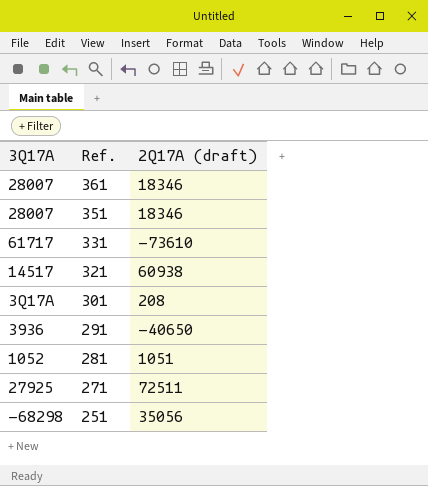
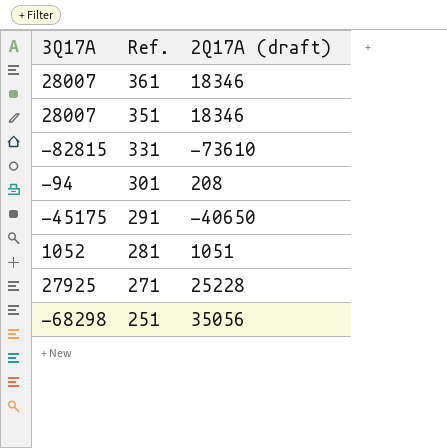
row 321: 14517 | 60938 -> none
331 | 3Q17A: 61717 -> -82815
301 | 3Q17A: 3Q17A -> -94
291 | 3Q17A: 3936 -> -45175
271 | 2Q17A (draft): 72511 -> 25228

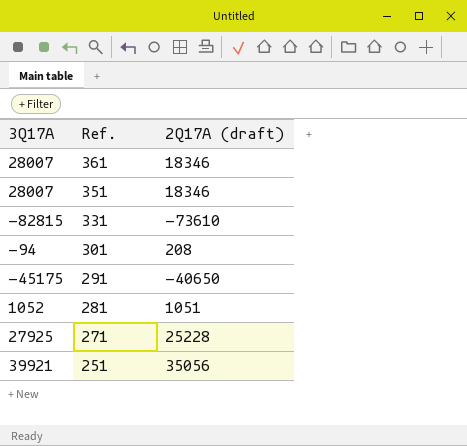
251 | 3Q17A: -68298 -> 39921

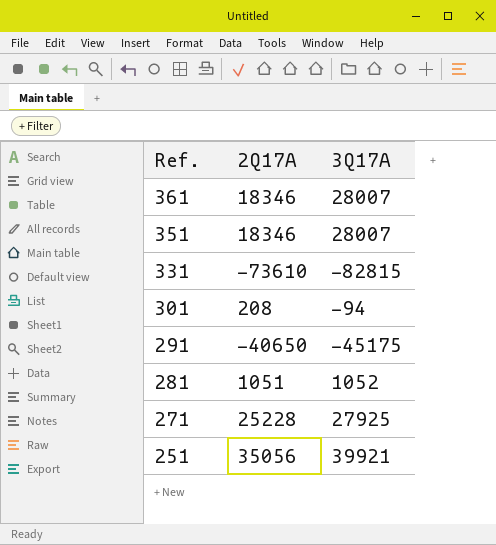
column name: 2Q17A (draft) -> 2Q17A
column 3Q17A | position: 1 -> 3

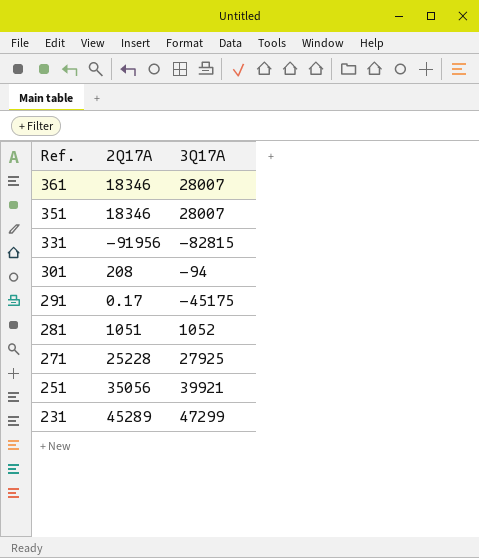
331 | 2Q17A: -73610 -> -91956
291 | 2Q17A: -40650 -> 0.17
row 231: none -> 45289 | 47299

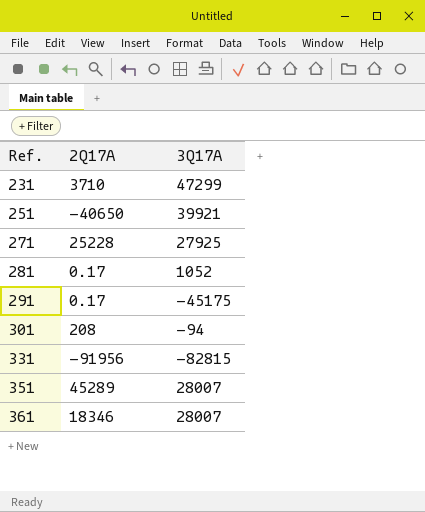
row order: Ref. descending -> Ref. ascending
231 | 2Q17A: 45289 -> 3710
251 | 2Q17A: 35056 -> -40650
281 | 2Q17A: 1051 -> 0.17
351 | 2Q17A: 18346 -> 45289

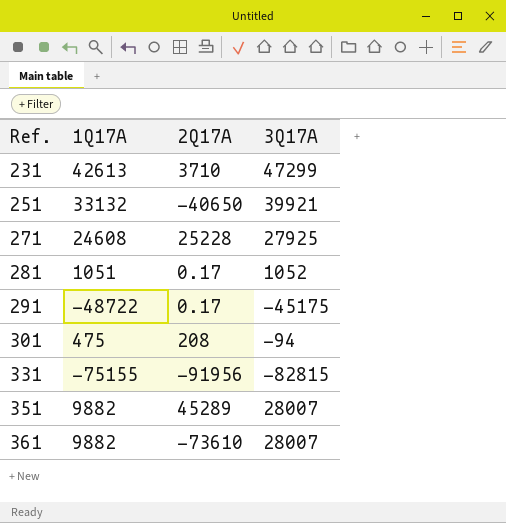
column 1Q17A | position: none -> 2
361 | 2Q17A: 18346 -> -73610

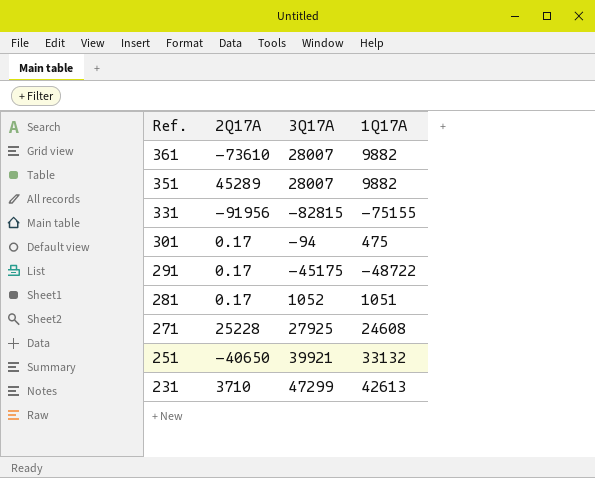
row order: Ref. ascending -> Ref. descending
column 1Q17A | position: 2 -> 4
301 | 2Q17A: 208 -> 0.17

